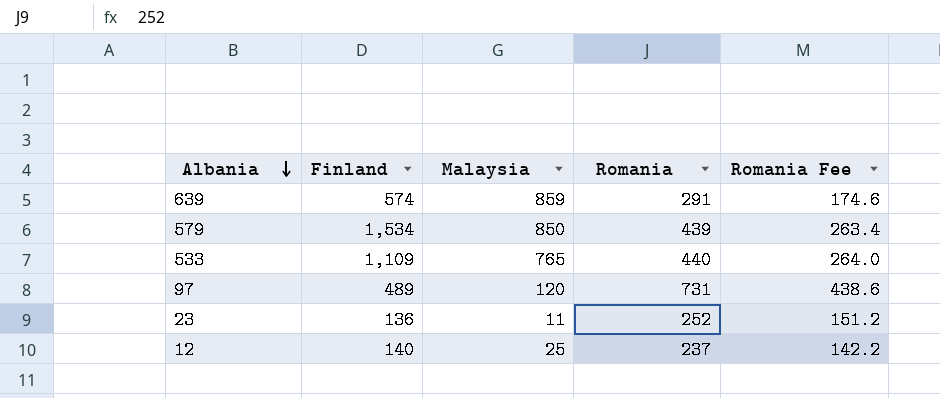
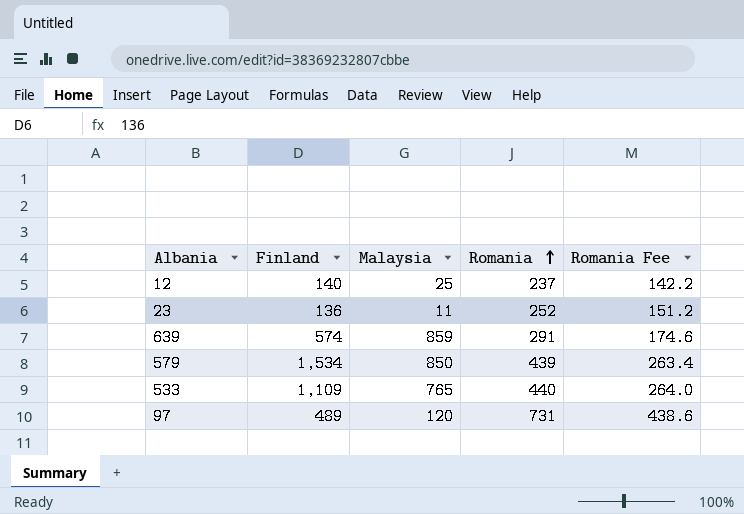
row order: Albania descending -> Romania ascending

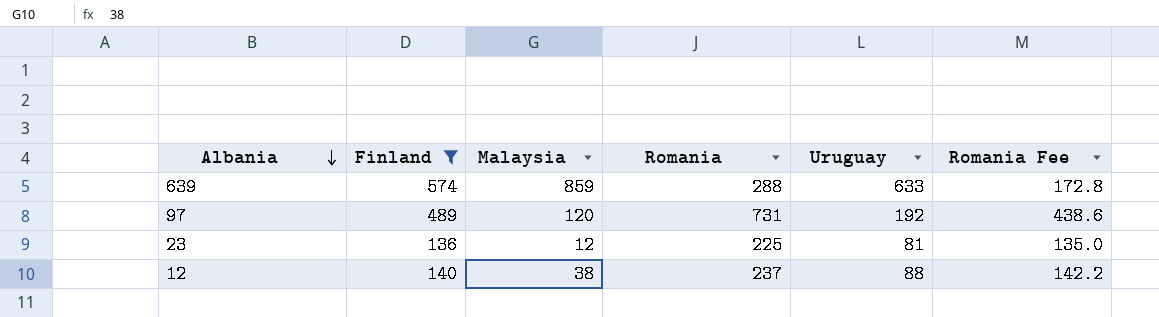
filter: none -> Finland <= 574
row order: Romania ascending -> Albania descending
column Uruguay | position: none -> 5
639 | Romania: 291 -> 288
639 | Romania Fee: 174.6 -> 172.8
23 | Malaysia: 11 -> 12
23 | Romania: 252 -> 225
23 | Romania Fee: 151.2 -> 135.0
12 | Malaysia: 25 -> 38

